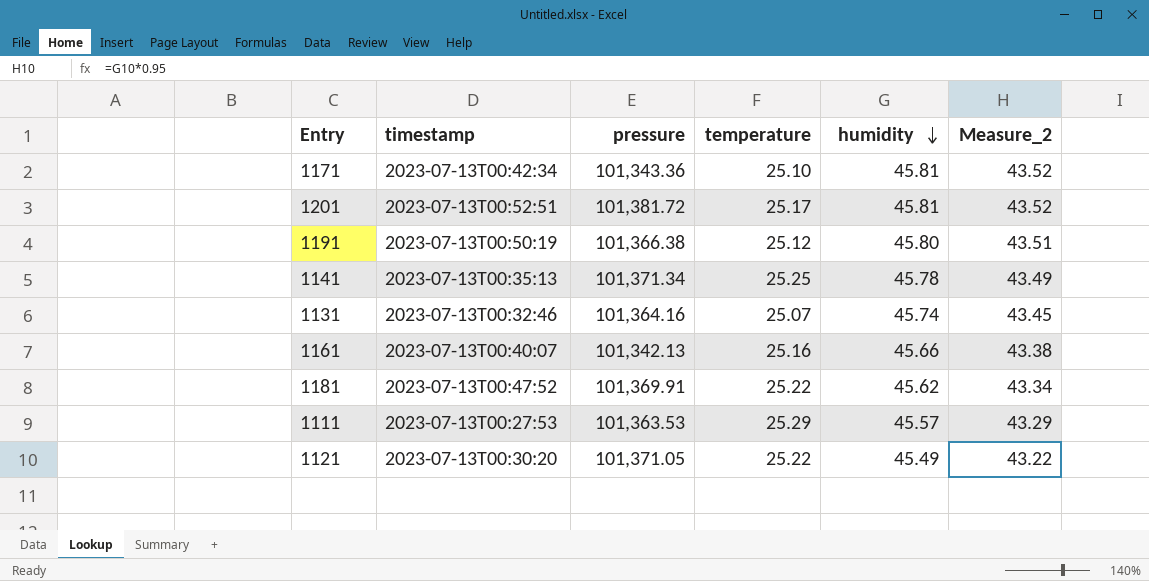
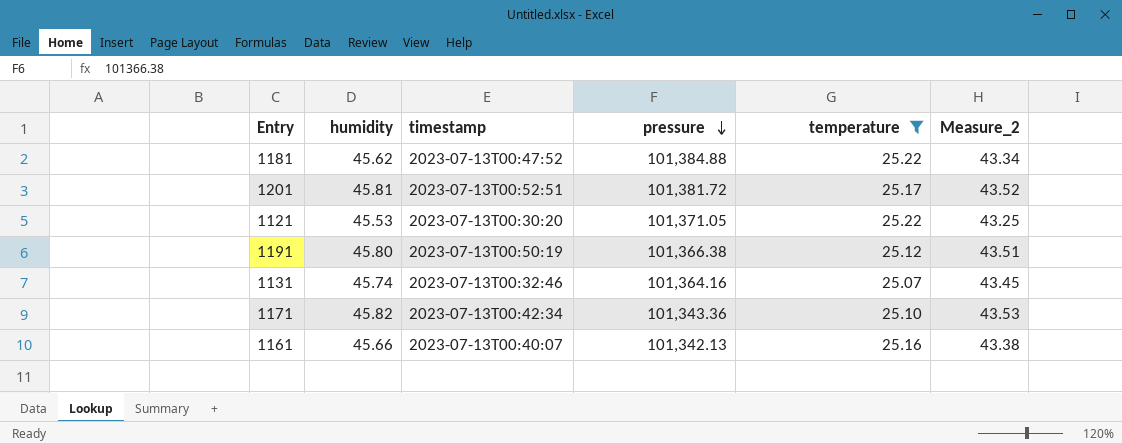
filter: none -> temperature <= 25.22
row order: humidity descending -> pressure descending
column humidity | position: 5 -> 2
1181 | pressure: 101,369.91 -> 101,384.88
1121 | humidity: 45.49 -> 45.53
1121 | Measure_2: 43.22 -> 43.25
1171 | humidity: 45.81 -> 45.82
1171 | Measure_2: 43.52 -> 43.53

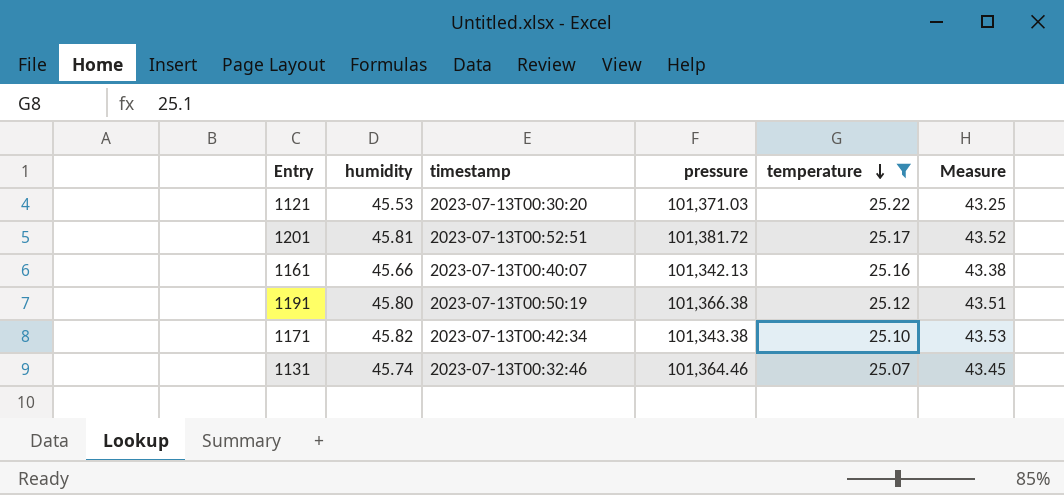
row order: pressure descending -> temperature descending
column name: Measure_2 -> Measure
row 1181: 45.62 | 2023-07-13T00:47:52 | 101,384.88 | 25.22 | 43.34 -> none
1121 | pressure: 101,371.05 -> 101,371.03
1171 | pressure: 101,343.36 -> 101,343.38
1131 | pressure: 101,364.16 -> 101,364.46

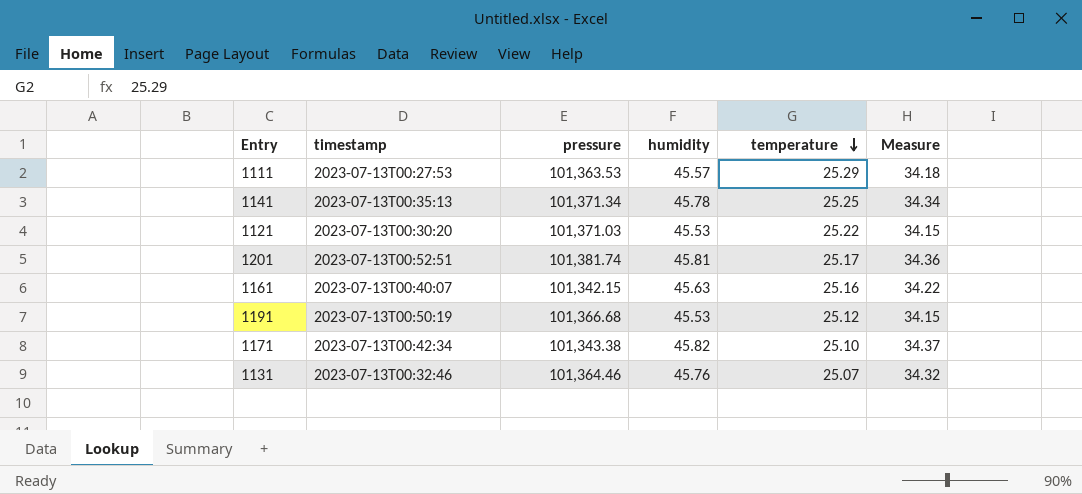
filter: temperature <= 25.22 -> none
column humidity | position: 2 -> 4
column Measure | formula: [humidity] * 0.95 -> [humidity] * 0.75
1201 | pressure: 101,381.72 -> 101,381.74
1161 | pressure: 101,342.13 -> 101,342.15
1161 | humidity: 45.66 -> 45.63
1191 | pressure: 101,366.38 -> 101,366.68
1191 | humidity: 45.80 -> 45.53
1131 | humidity: 45.74 -> 45.76

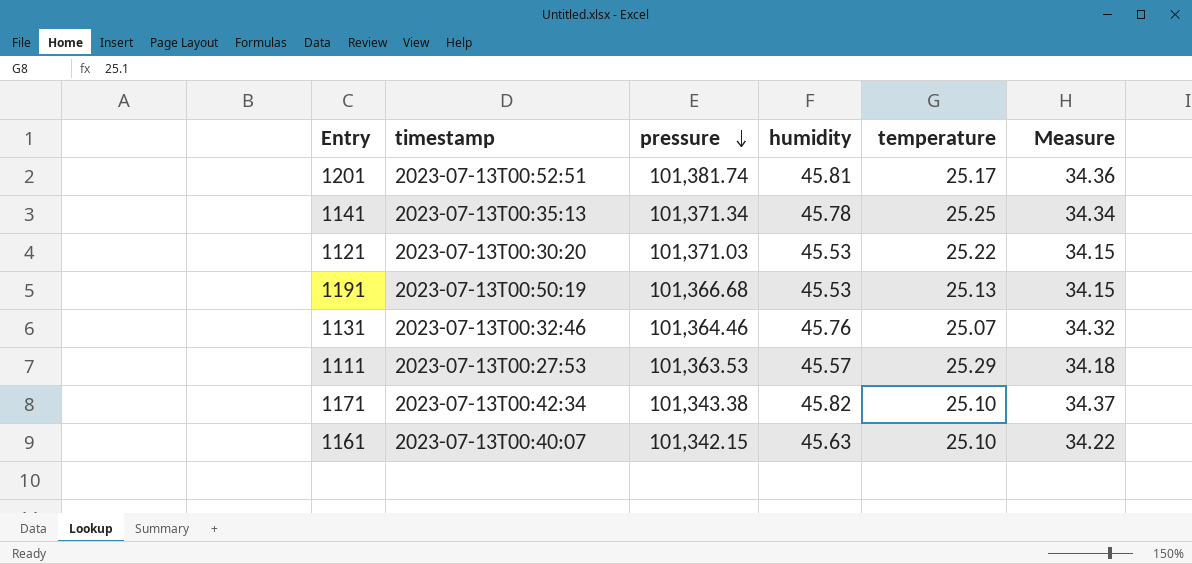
row order: temperature descending -> pressure descending
1191 | temperature: 25.12 -> 25.13
1161 | temperature: 25.16 -> 25.10

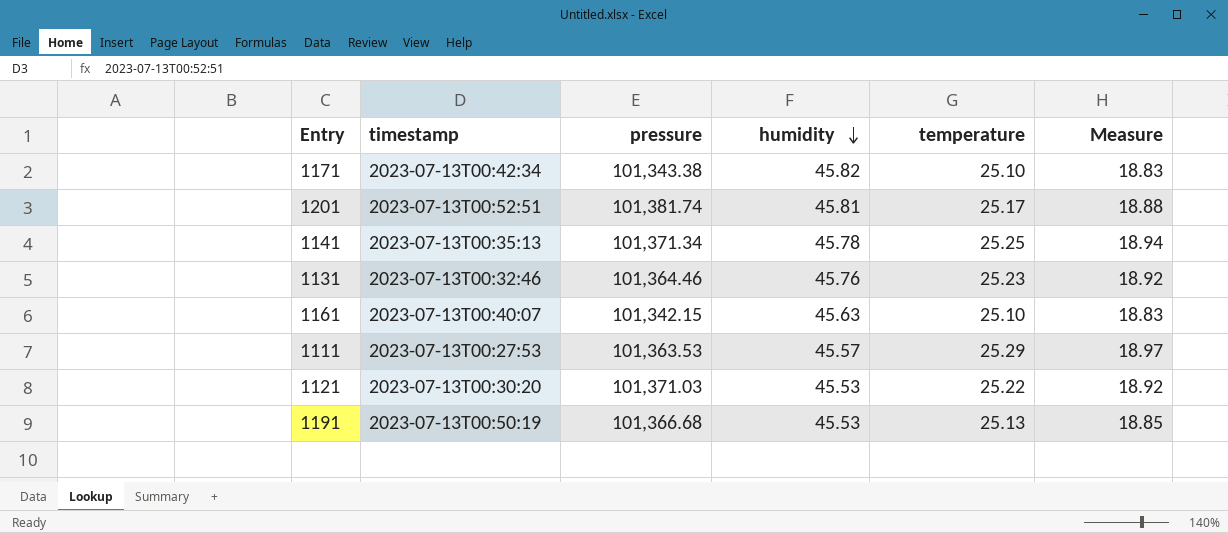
row order: pressure descending -> humidity descending
column Measure | formula: [humidity] * 0.75 -> [temperature] * 0.75
1131 | temperature: 25.07 -> 25.23

